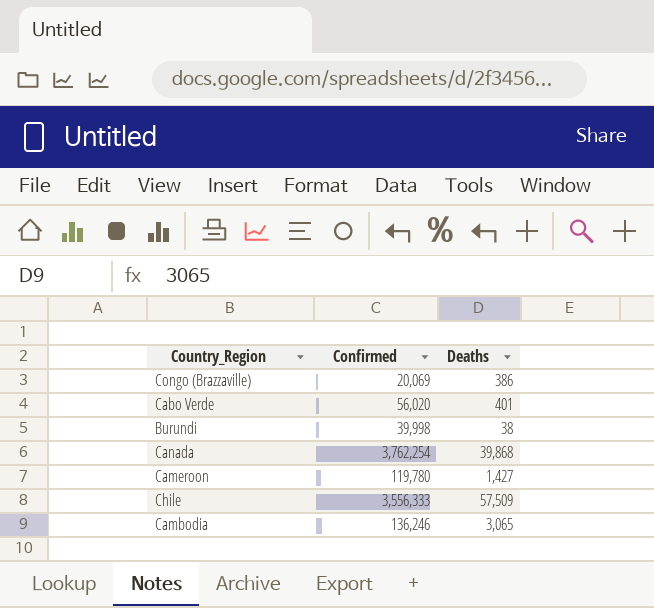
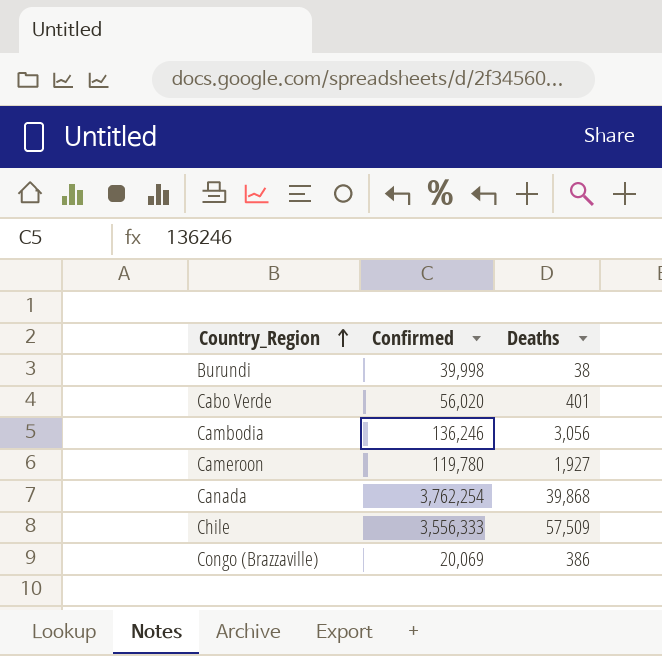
row order: none -> Country_Region ascending
Cambodia | Deaths: 3,065 -> 3,056
Cameroon | Deaths: 1,427 -> 1,927

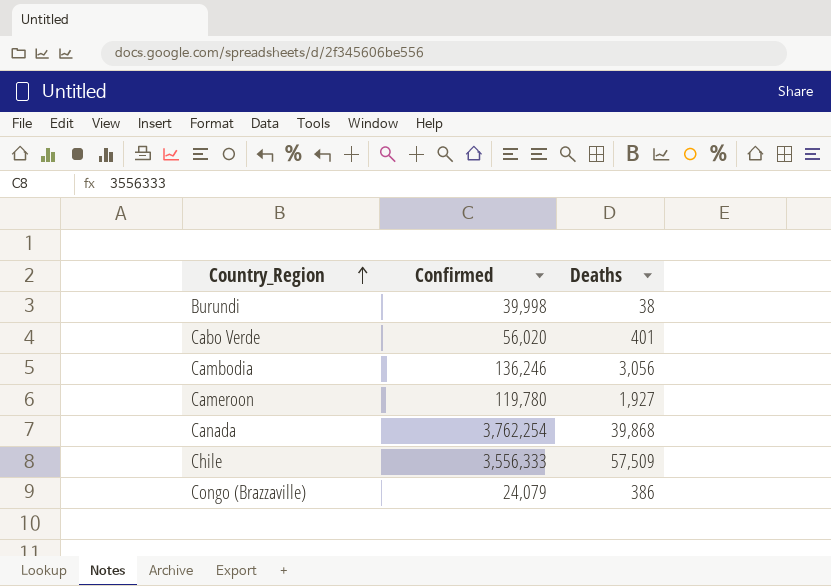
Congo (Brazzaville) | Confirmed: 20,069 -> 24,079

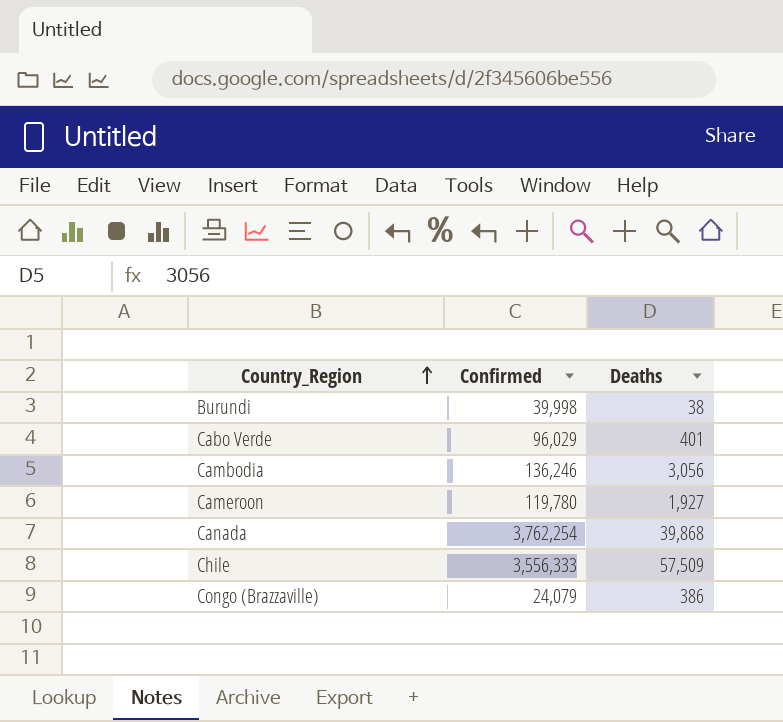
Cabo Verde | Confirmed: 56,020 -> 96,029

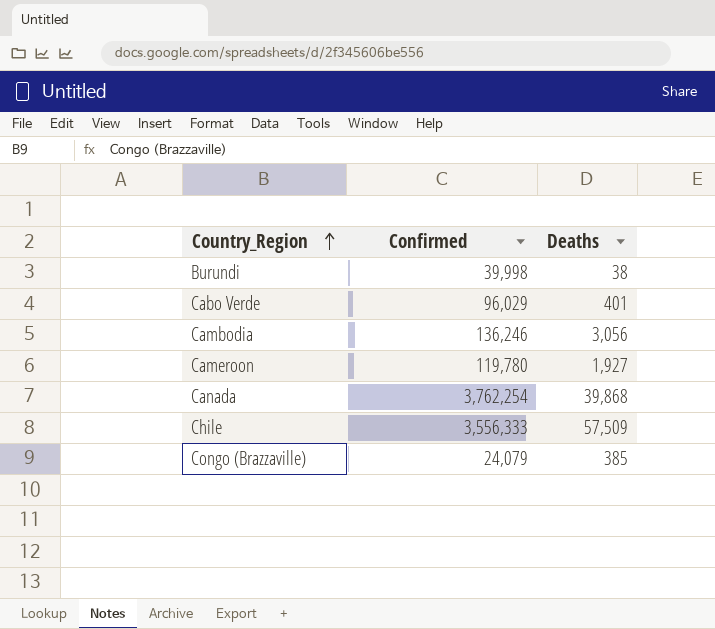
Congo (Brazzaville) | Deaths: 386 -> 385

